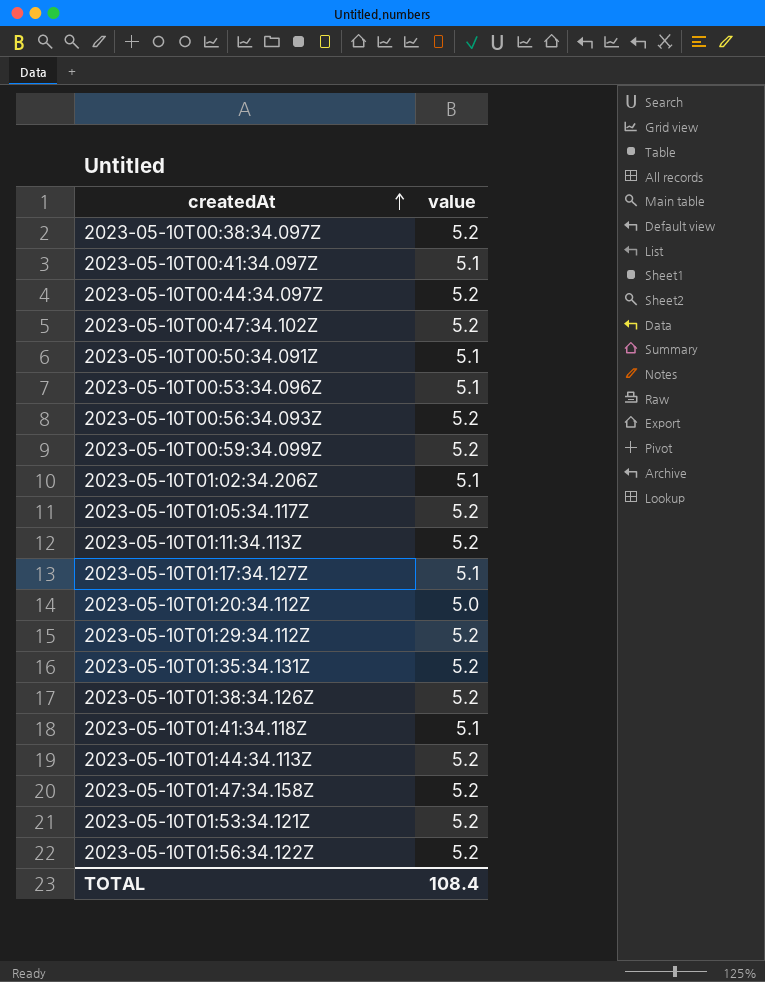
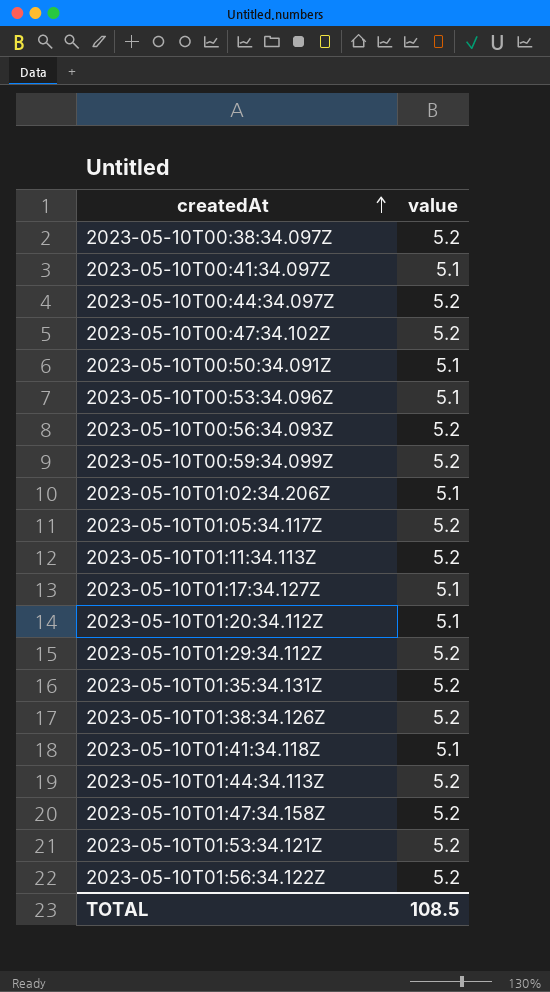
2023-05-10T01:20:34.112Z | value: 5.0 -> 5.1
TOTAL | value: 108.4 -> 108.5

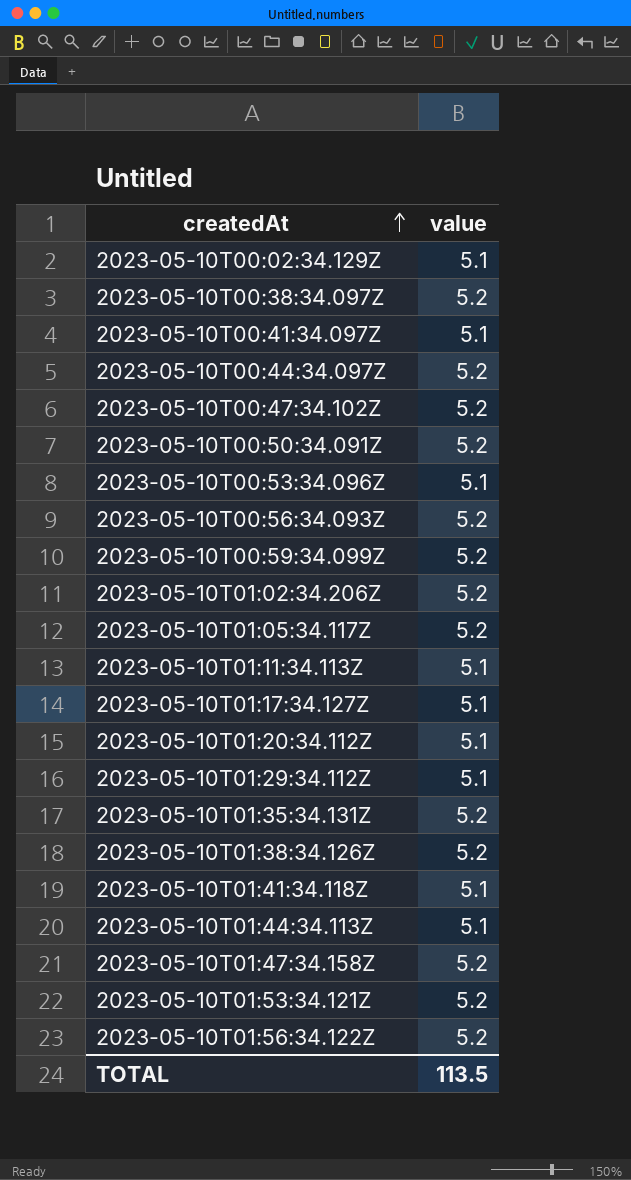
row 2023-05-10T00:02:34.129Z: none -> 5.1
2023-05-10T00:50:34.091Z | value: 5.1 -> 5.2
2023-05-10T01:02:34.206Z | value: 5.1 -> 5.2
2023-05-10T01:11:34.113Z | value: 5.2 -> 5.1
2023-05-10T01:29:34.112Z | value: 5.2 -> 5.1
2023-05-10T01:44:34.113Z | value: 5.2 -> 5.1
TOTAL | value: 108.5 -> 113.5

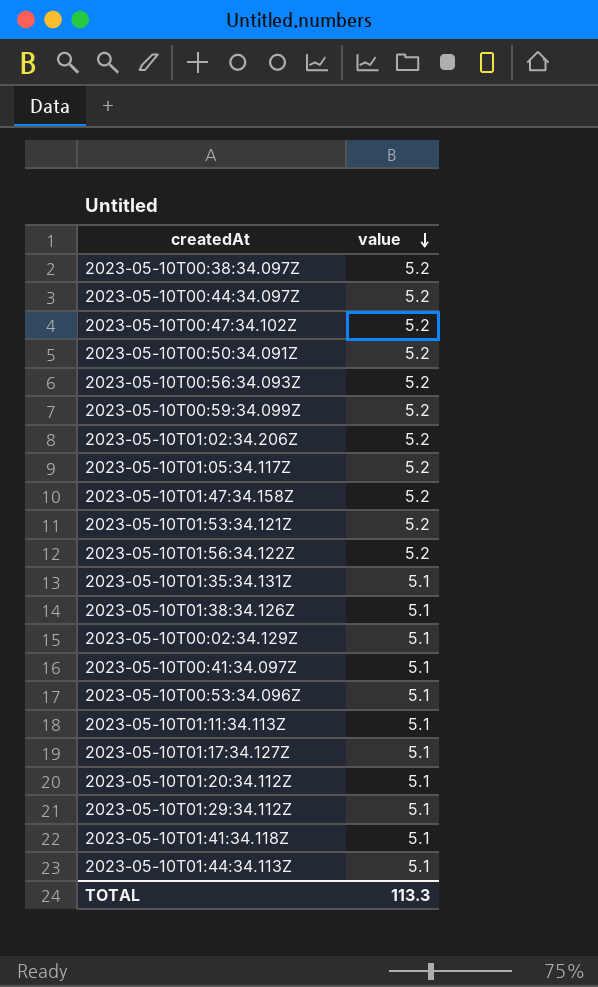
row order: createdAt ascending -> value descending
2023-05-10T01:35:34.131Z | value: 5.2 -> 5.1
2023-05-10T01:38:34.126Z | value: 5.2 -> 5.1
TOTAL | value: 113.5 -> 113.3

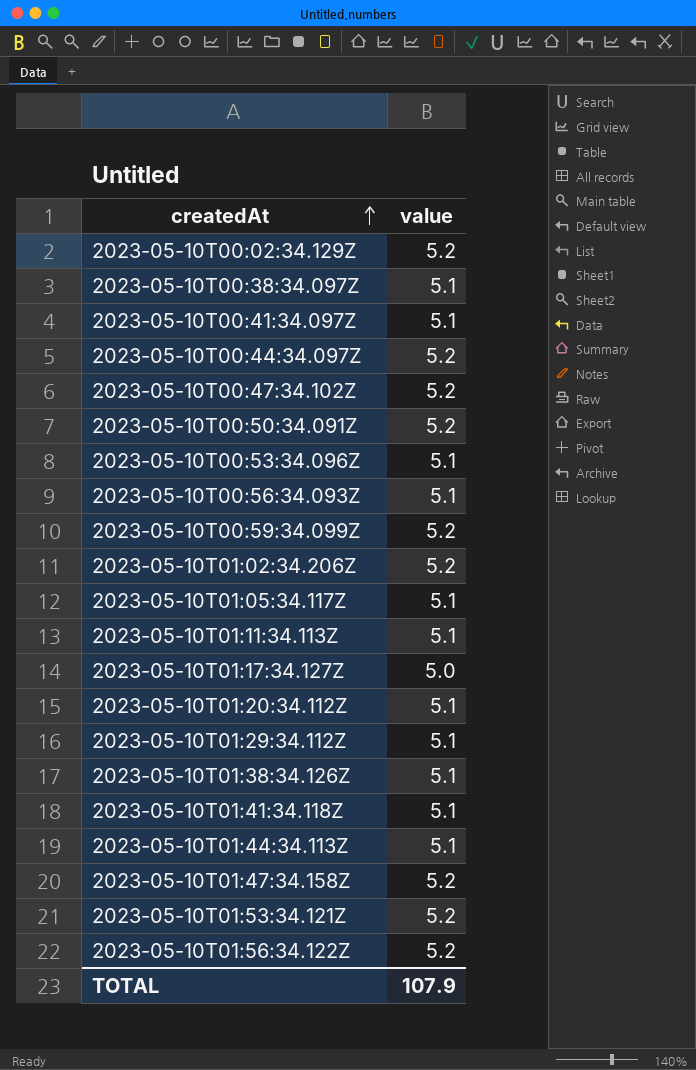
row order: value descending -> createdAt ascending
row 2023-05-10T01:35:34.131Z: 5.1 -> none
2023-05-10T00:02:34.129Z | value: 5.1 -> 5.2
2023-05-10T00:38:34.097Z | value: 5.2 -> 5.1
2023-05-10T00:56:34.093Z | value: 5.2 -> 5.1
2023-05-10T01:05:34.117Z | value: 5.2 -> 5.1
2023-05-10T01:17:34.127Z | value: 5.1 -> 5.0
TOTAL | value: 113.3 -> 107.9

